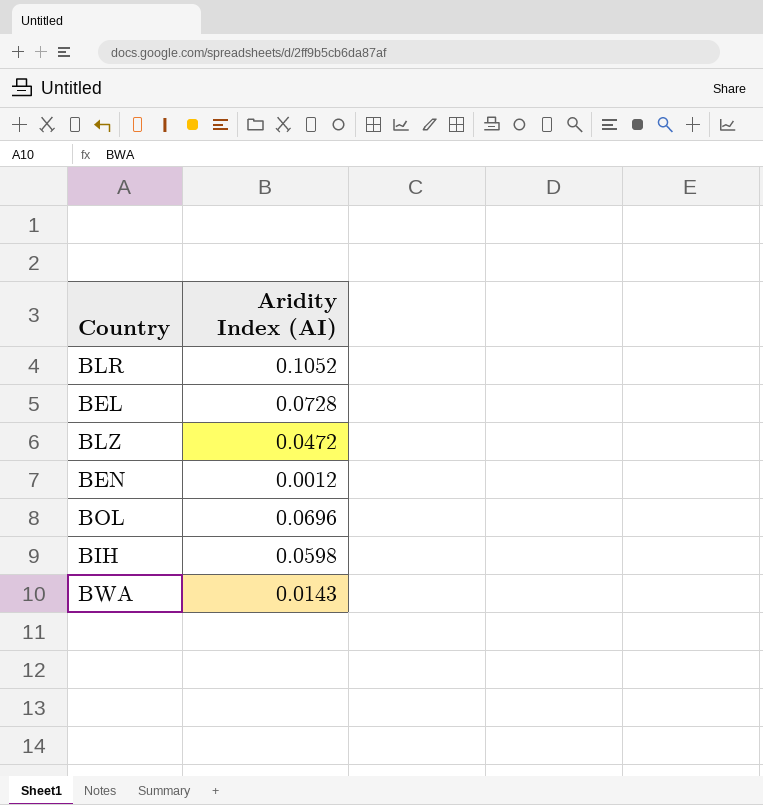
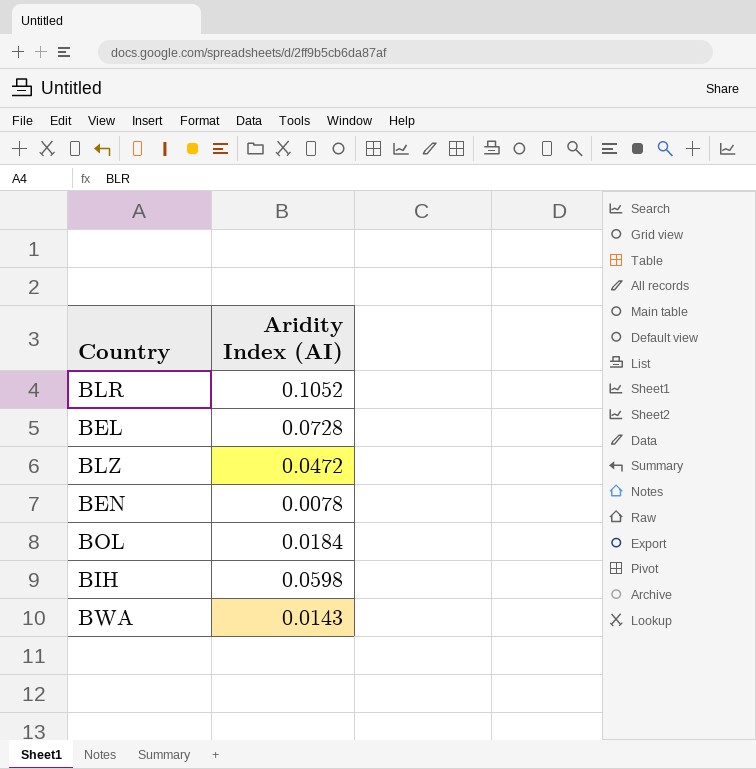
BEN | Aridity Index (AI): 0.0012 -> 0.0078
BOL | Aridity Index (AI): 0.0696 -> 0.0184

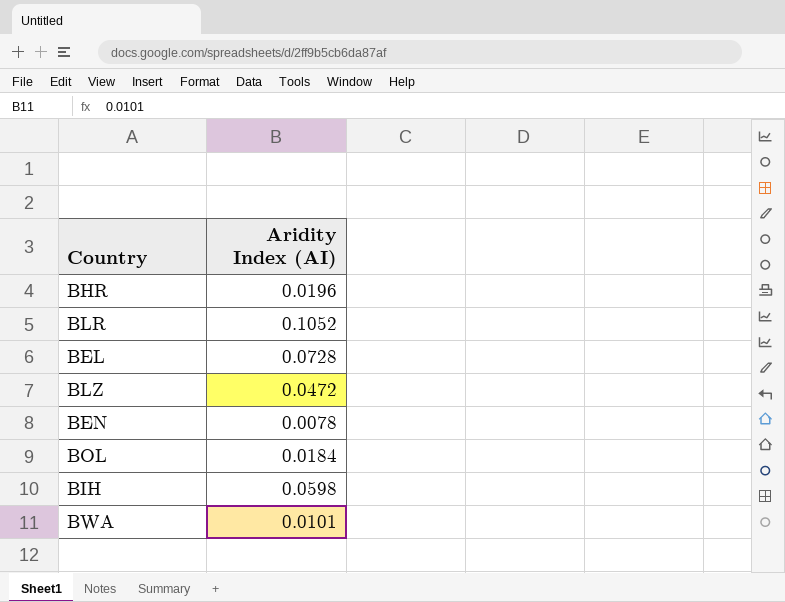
row BHR: none -> 0.0196
BWA | Aridity Index (AI): 0.0143 -> 0.0101

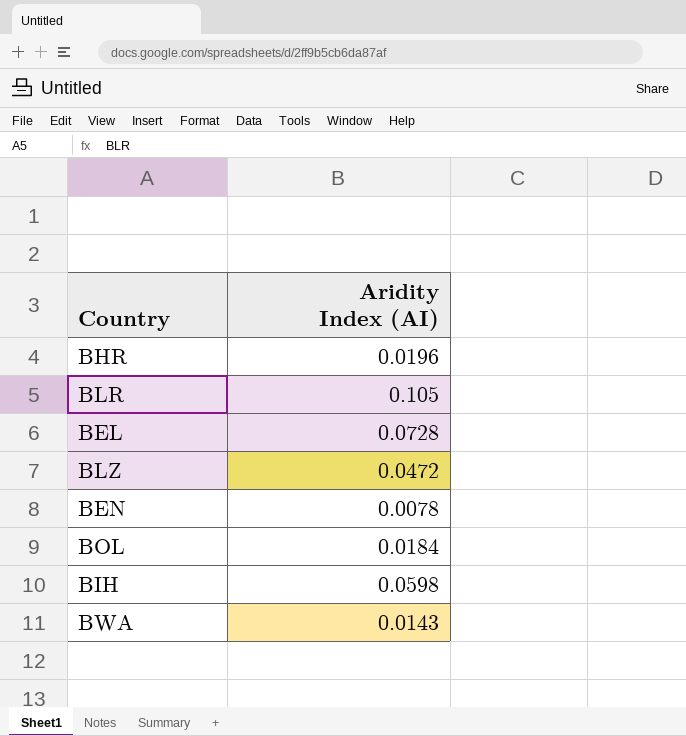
BLR | Aridity Index (AI): 0.1052 -> 0.105
BWA | Aridity Index (AI): 0.0101 -> 0.0143

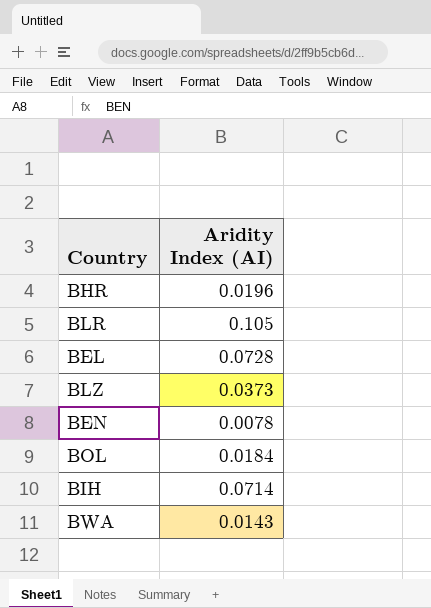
BLZ | Aridity Index (AI): 0.0472 -> 0.0373
BIH | Aridity Index (AI): 0.0598 -> 0.0714

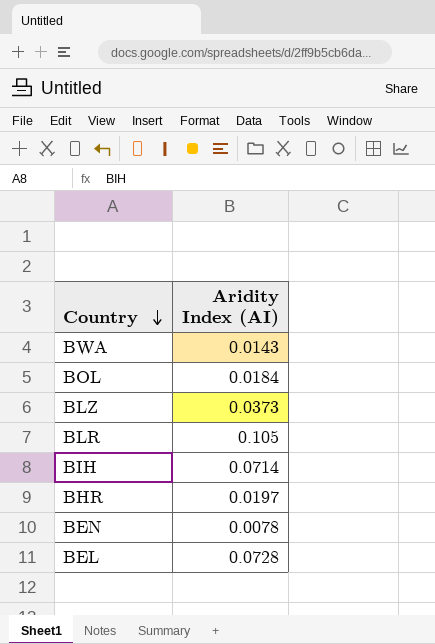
row order: none -> Country descending
BHR | Aridity Index (AI): 0.0196 -> 0.0197

